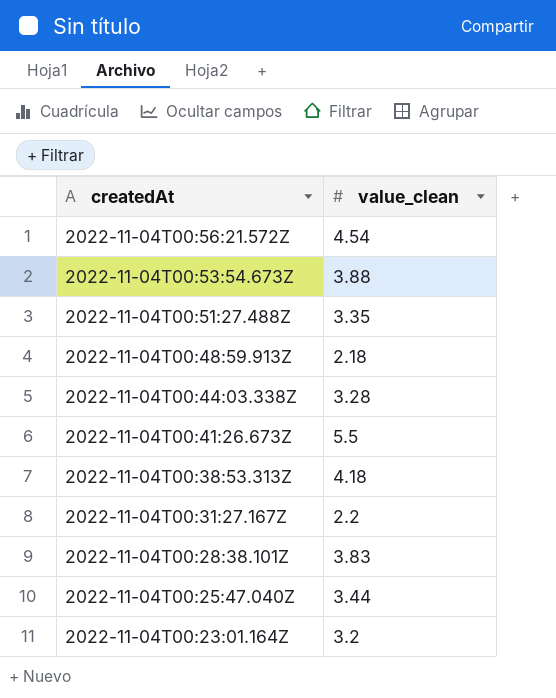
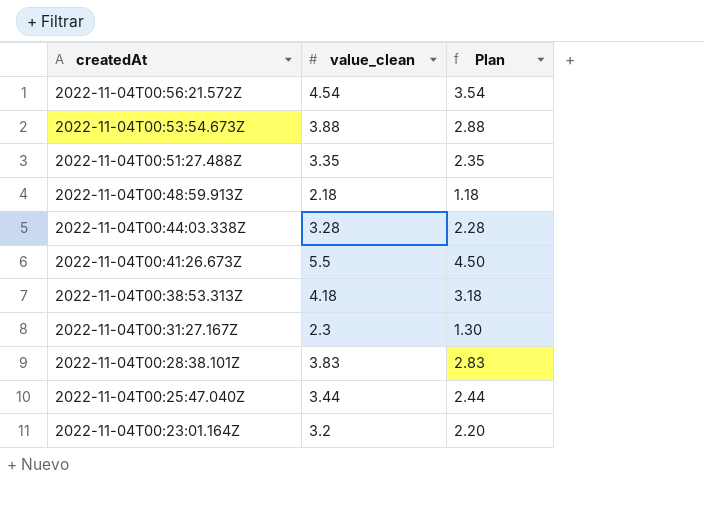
column Plan | formula: none -> [value_clean] - 1
2022-11-04T00:31:27.167Z | value_clean: 2.2 -> 2.3

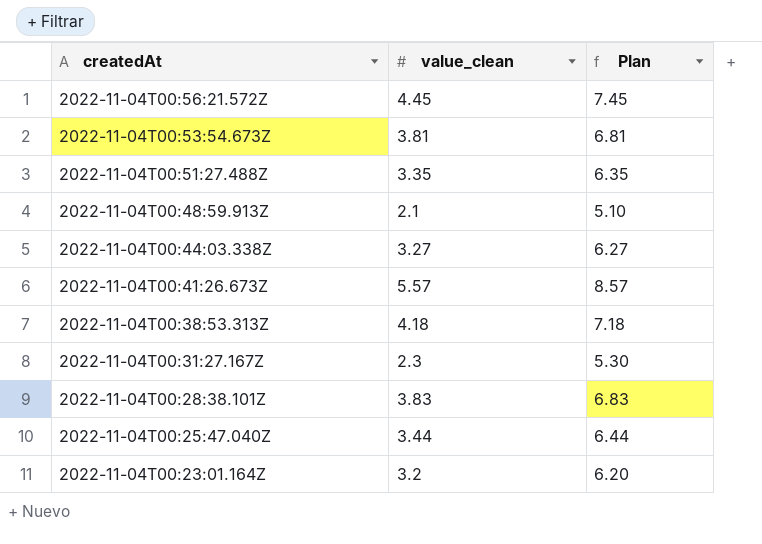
column Plan | formula: [value_clean] - 1 -> [value_clean] + 3
2022-11-04T00:56:21.572Z | value_clean: 4.54 -> 4.45
2022-11-04T00:53:54.673Z | value_clean: 3.88 -> 3.81
2022-11-04T00:48:59.913Z | value_clean: 2.18 -> 2.1
2022-11-04T00:44:03.338Z | value_clean: 3.28 -> 3.27
2022-11-04T00:41:26.673Z | value_clean: 5.5 -> 5.57

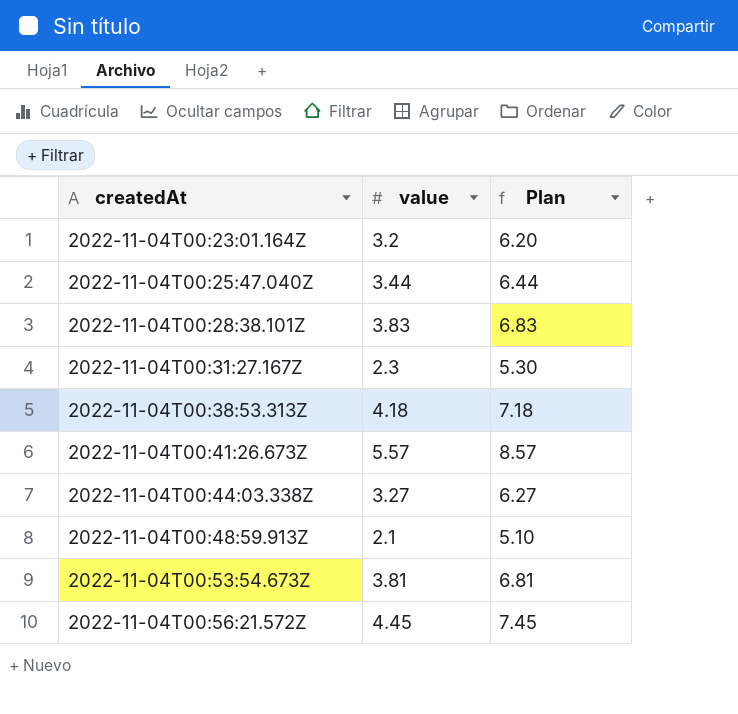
row order: createdAt descending -> createdAt ascending
column name: value_clean -> value
row 2022-11-04T00:51:27.488Z: 3.35 | 6.35 -> none

